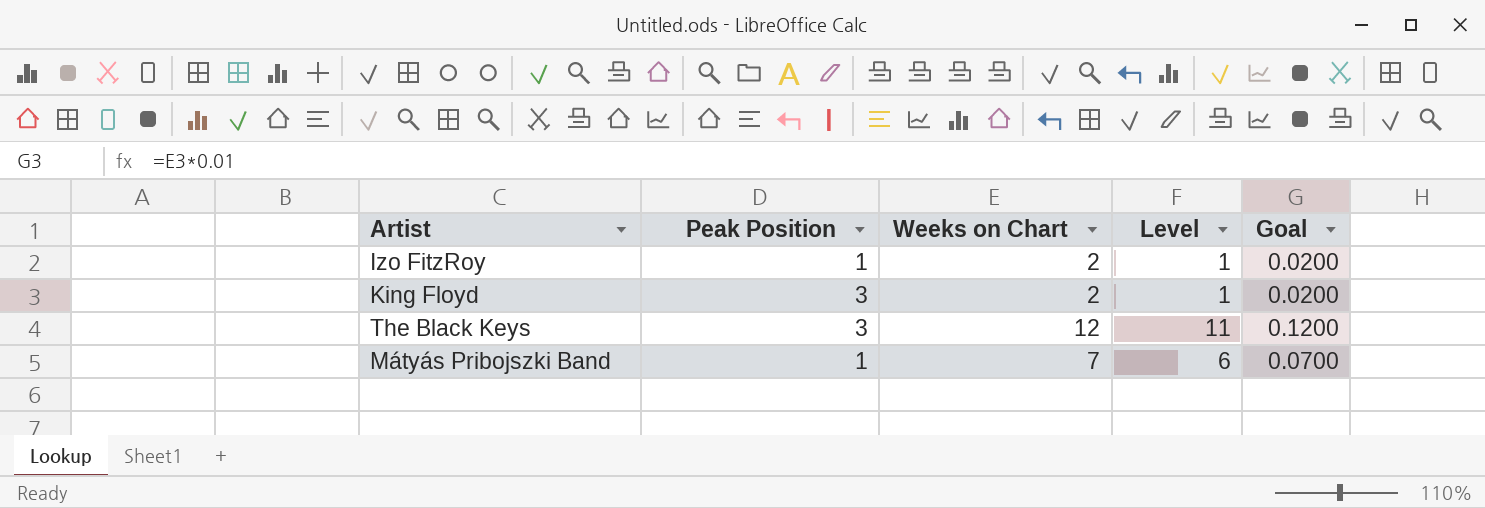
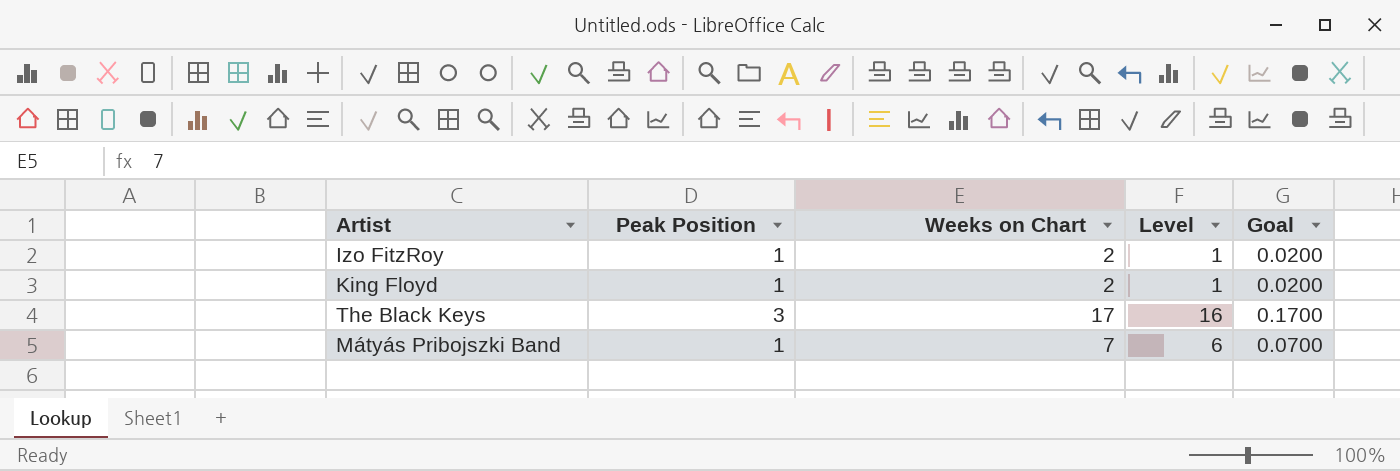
King Floyd | Peak Position: 3 -> 1
The Black Keys | Weeks on Chart: 12 -> 17
The Black Keys | Level: 11 -> 16
The Black Keys | Goal: 0.1200 -> 0.1700

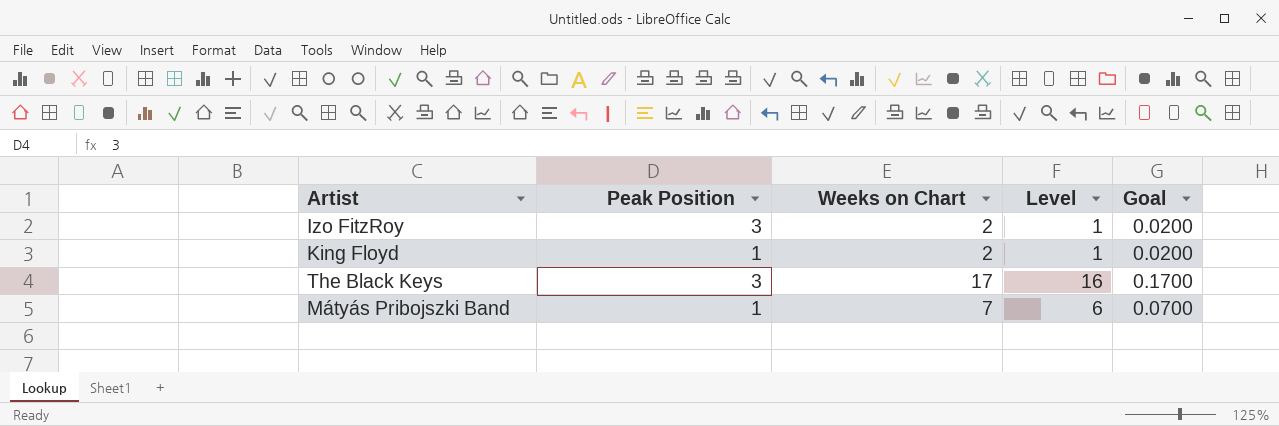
Izo FitzRoy | Peak Position: 1 -> 3

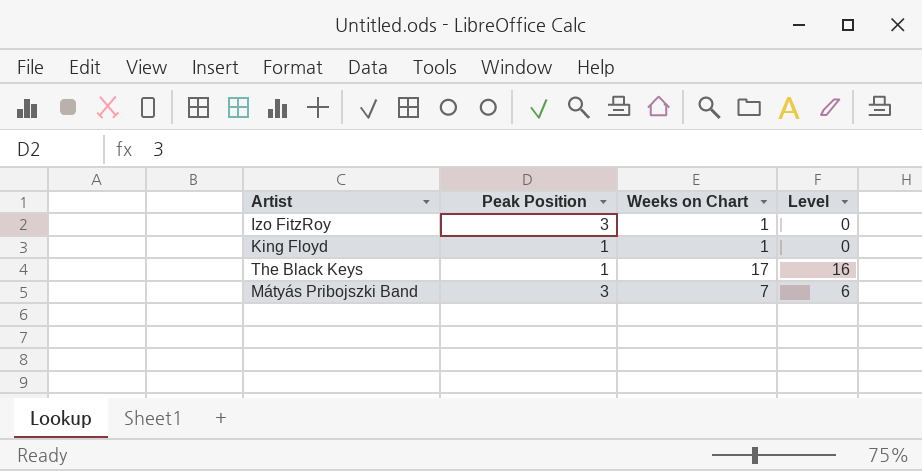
column Goal | formula: [Weeks on Chart] * 0.01 -> none
Izo FitzRoy | Weeks on Chart: 2 -> 1
Izo FitzRoy | Level: 1 -> 0
King Floyd | Weeks on Chart: 2 -> 1
King Floyd | Level: 1 -> 0
The Black Keys | Peak Position: 3 -> 1
Mátyás Pribojszki Band | Peak Position: 1 -> 3

